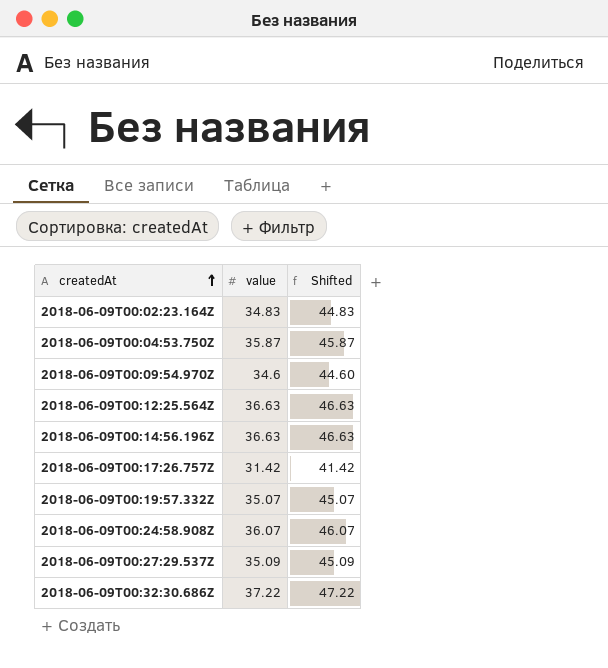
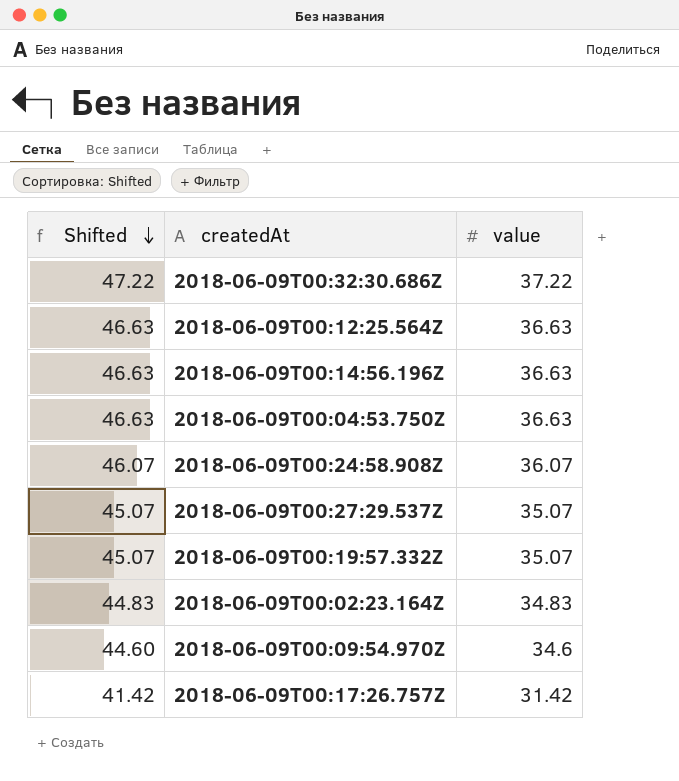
row order: createdAt ascending -> Shifted descending
column Shifted | position: 3 -> 1
2018-06-09T00:04:53.750Z | Shifted: 45.87 -> 46.63
2018-06-09T00:04:53.750Z | value: 35.87 -> 36.63
2018-06-09T00:27:29.537Z | Shifted: 45.09 -> 45.07
2018-06-09T00:27:29.537Z | value: 35.09 -> 35.07

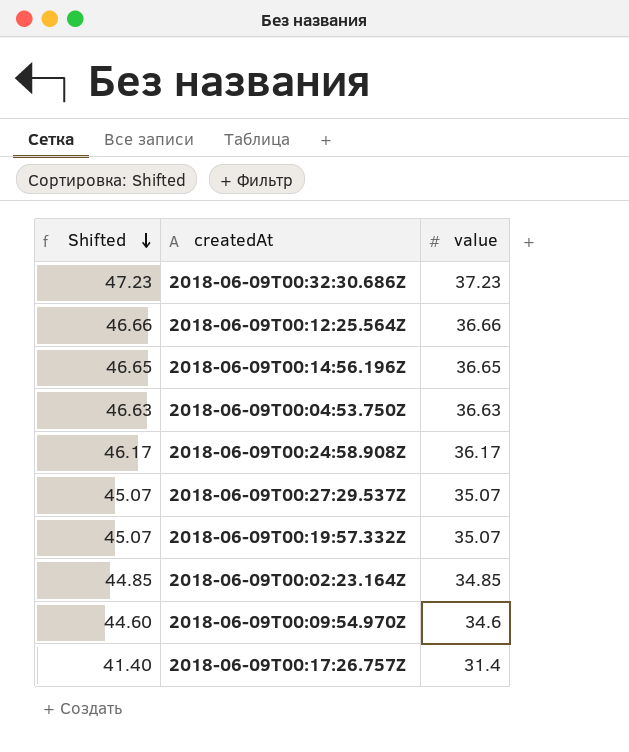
2018-06-09T00:32:30.686Z | Shifted: 47.22 -> 47.23
2018-06-09T00:32:30.686Z | value: 37.22 -> 37.23
2018-06-09T00:12:25.564Z | Shifted: 46.63 -> 46.66
2018-06-09T00:12:25.564Z | value: 36.63 -> 36.66
2018-06-09T00:14:56.196Z | Shifted: 46.63 -> 46.65
2018-06-09T00:14:56.196Z | value: 36.63 -> 36.65
2018-06-09T00:24:58.908Z | Shifted: 46.07 -> 46.17
2018-06-09T00:24:58.908Z | value: 36.07 -> 36.17
2018-06-09T00:02:23.164Z | Shifted: 44.83 -> 44.85
2018-06-09T00:02:23.164Z | value: 34.83 -> 34.85
2018-06-09T00:17:26.757Z | Shifted: 41.42 -> 41.40
2018-06-09T00:17:26.757Z | value: 31.42 -> 31.4

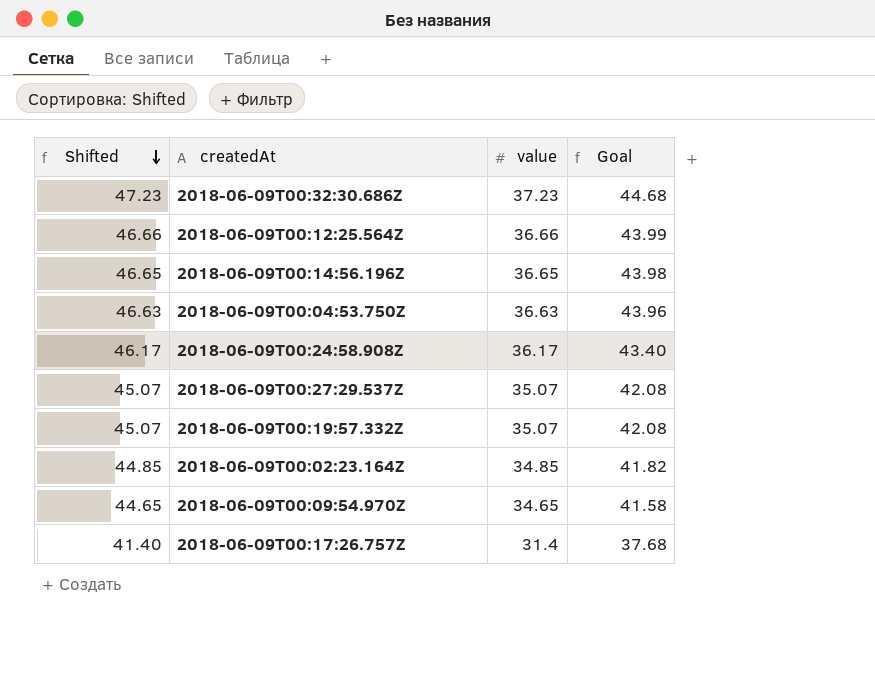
column Goal | formula: none -> [value] * 1.2
2018-06-09T00:09:54.970Z | Shifted: 44.60 -> 44.65
2018-06-09T00:09:54.970Z | value: 34.6 -> 34.65

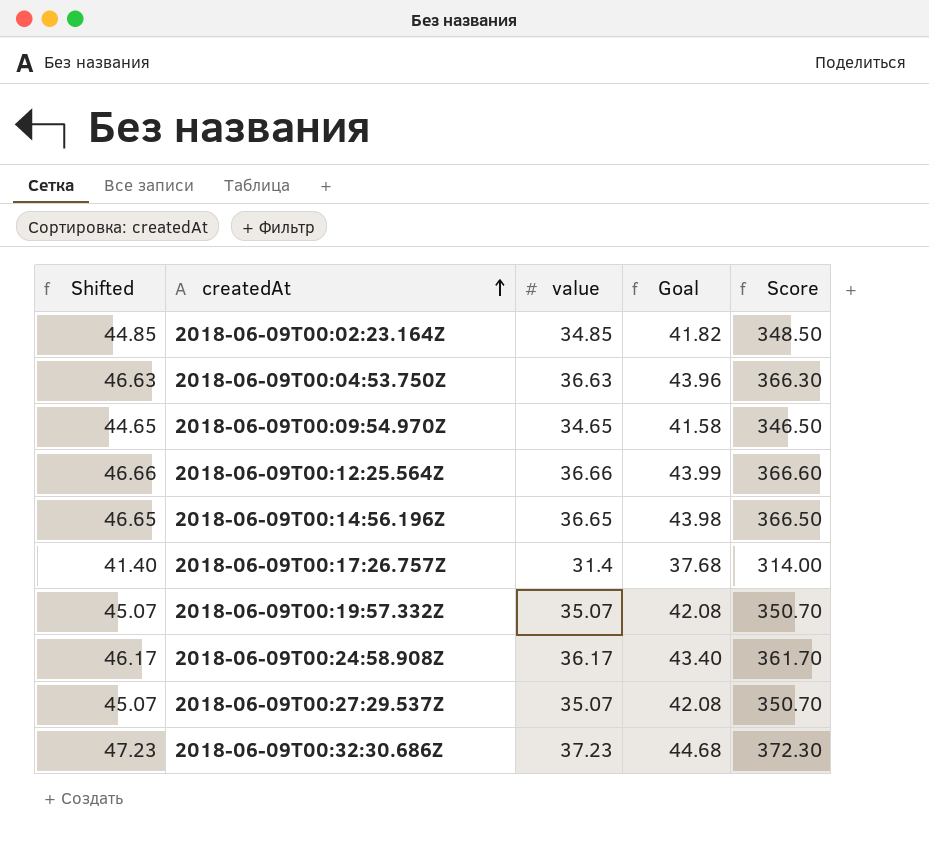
row order: Shifted descending -> createdAt ascending
column Score | formula: none -> [value] * 10

